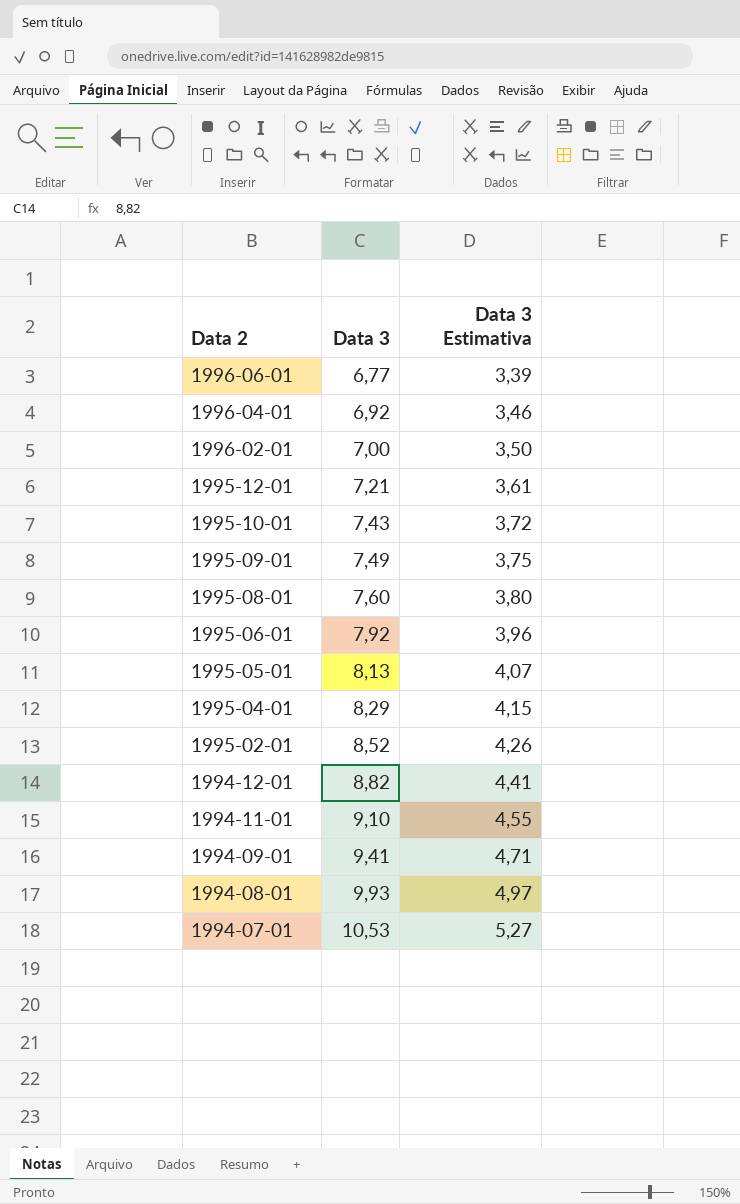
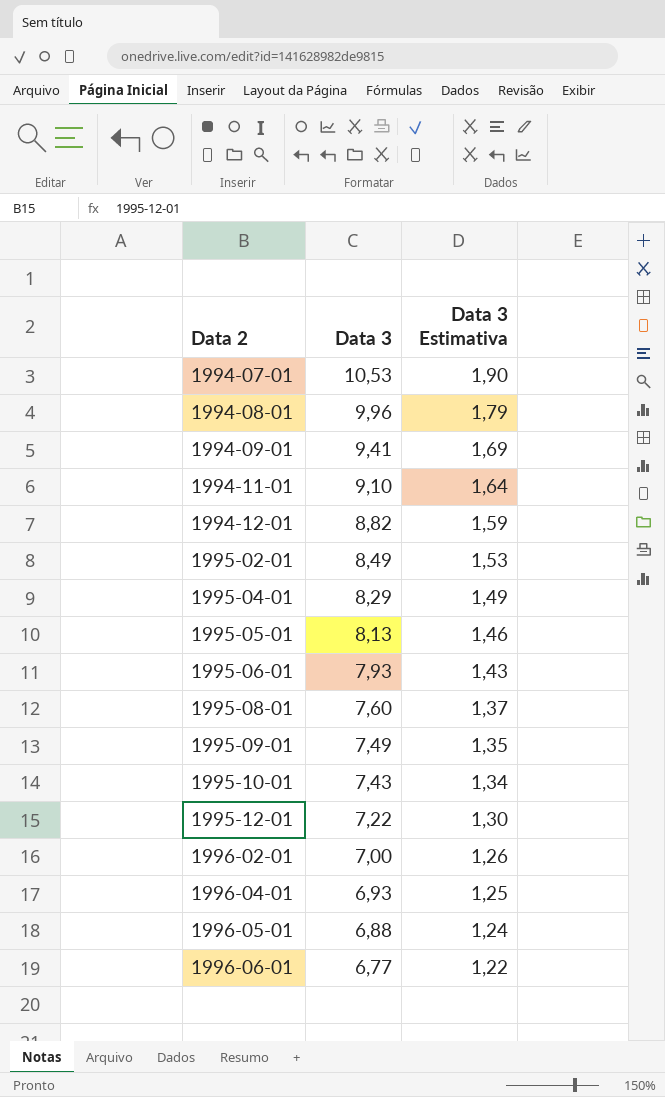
row order: Data 2 descending -> Data 2 ascending
column Data 3 Estimativa | formula: [Data 3] * 0,5 -> [Data 3] * 0,18
1994-08-01 | Data 3: 9,93 -> 9,96
1995-02-01 | Data 3: 8,52 -> 8,49
1995-06-01 | Data 3: 7,92 -> 7,93
1995-12-01 | Data 3: 7,21 -> 7,22
1996-04-01 | Data 3: 6,92 -> 6,93
row 1996-05-01: none -> 6,88 | 1,24

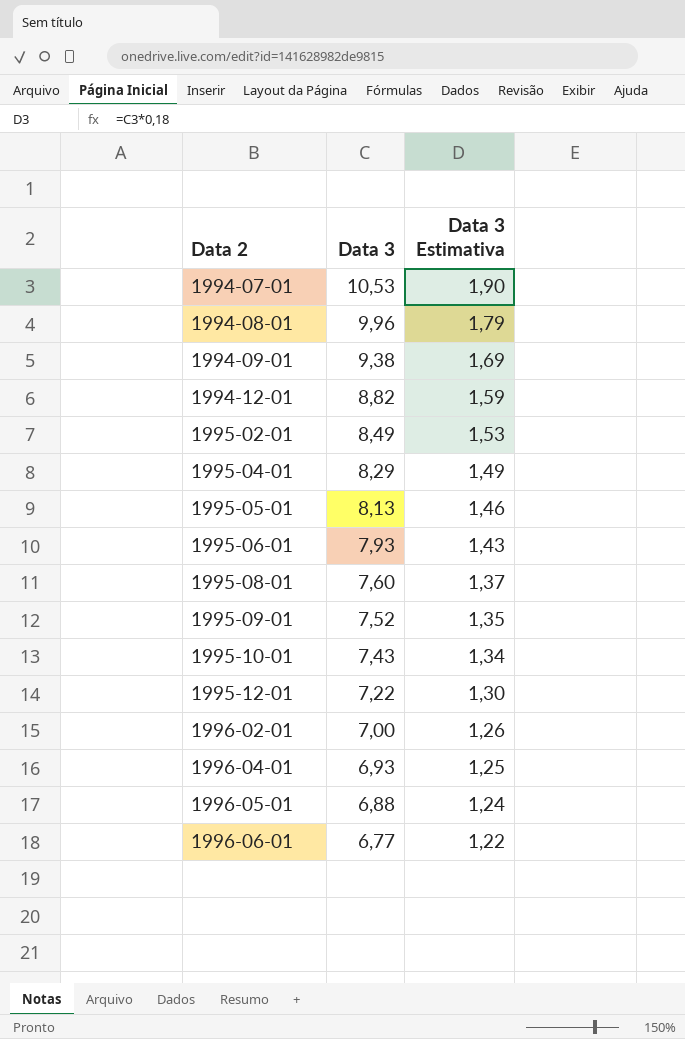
row 1994-11-01: 9,10 | 1,64 -> none
1994-09-01 | Data 3: 9,41 -> 9,38
1995-09-01 | Data 3: 7,49 -> 7,52

